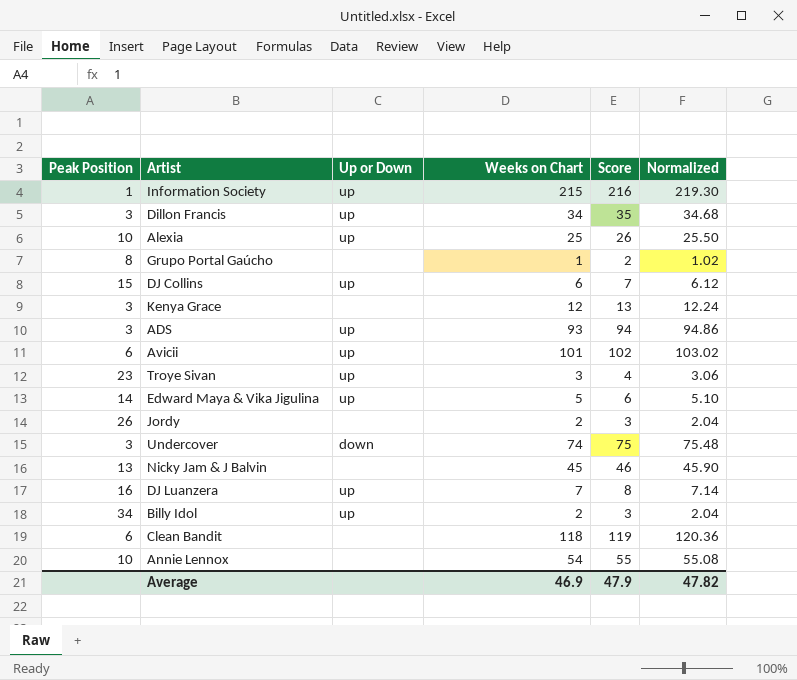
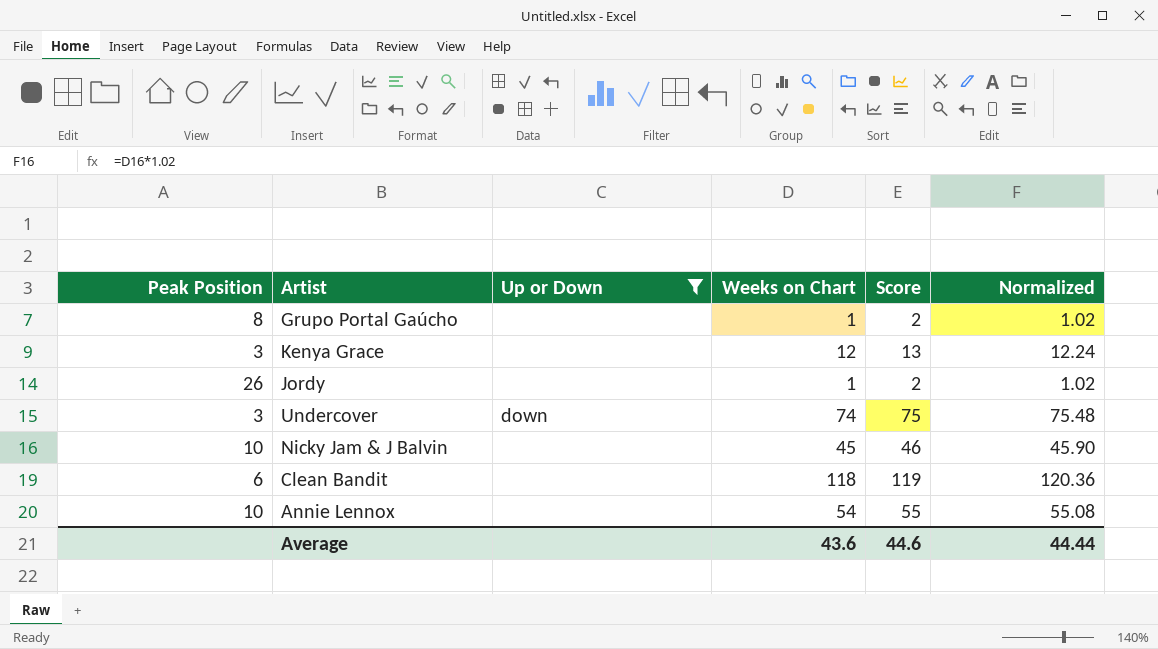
filter: none -> Up or Down != up
Jordy | Weeks on Chart: 2 -> 1
Jordy | Score: 3 -> 2
Jordy | Normalized: 2.04 -> 1.02
Nicky Jam & J Balvin | Peak Position: 13 -> 10
Average | Weeks on Chart: 46.9 -> 43.6
Average | Score: 47.9 -> 44.6
Average | Normalized: 47.82 -> 44.44

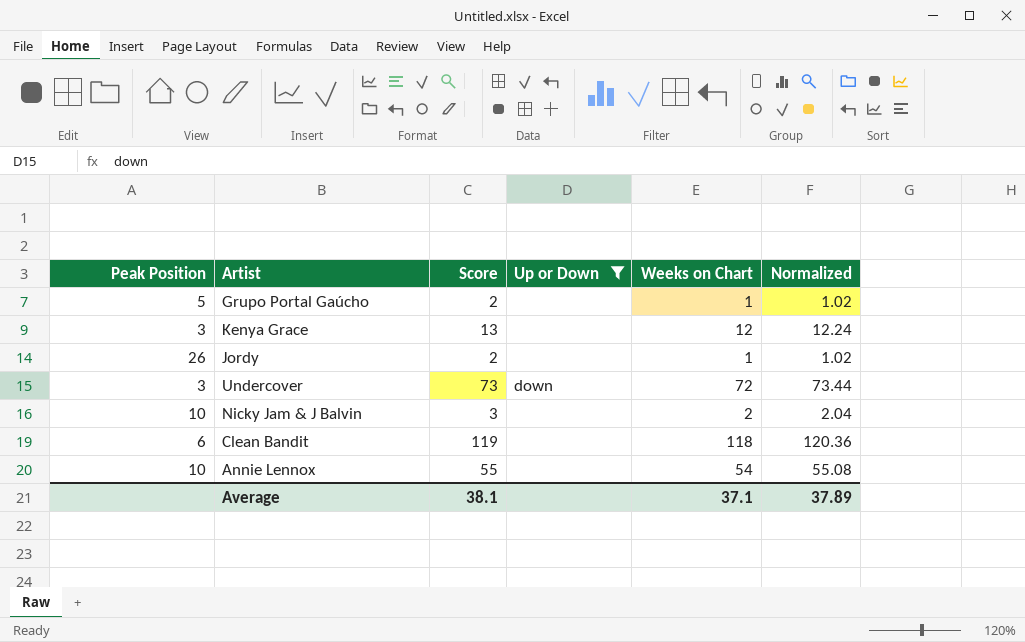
column Score | position: 5 -> 3
Grupo Portal Gaúcho | Peak Position: 8 -> 5
Undercover | Score: 75 -> 73
Undercover | Weeks on Chart: 74 -> 72
Undercover | Normalized: 75.48 -> 73.44
Nicky Jam & J Balvin | Score: 46 -> 3
Nicky Jam & J Balvin | Weeks on Chart: 45 -> 2
Nicky Jam & J Balvin | Normalized: 45.90 -> 2.04
Average | Score: 44.6 -> 38.1
Average | Weeks on Chart: 43.6 -> 37.1
Average | Normalized: 44.44 -> 37.89

